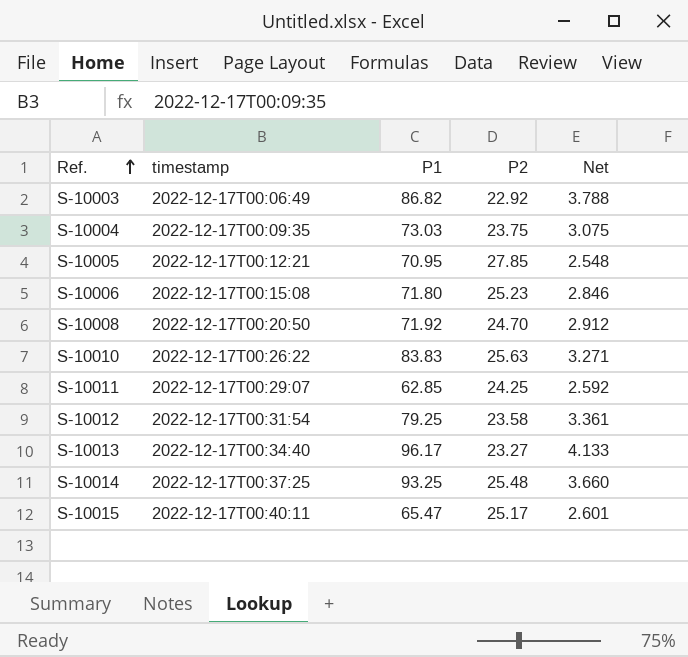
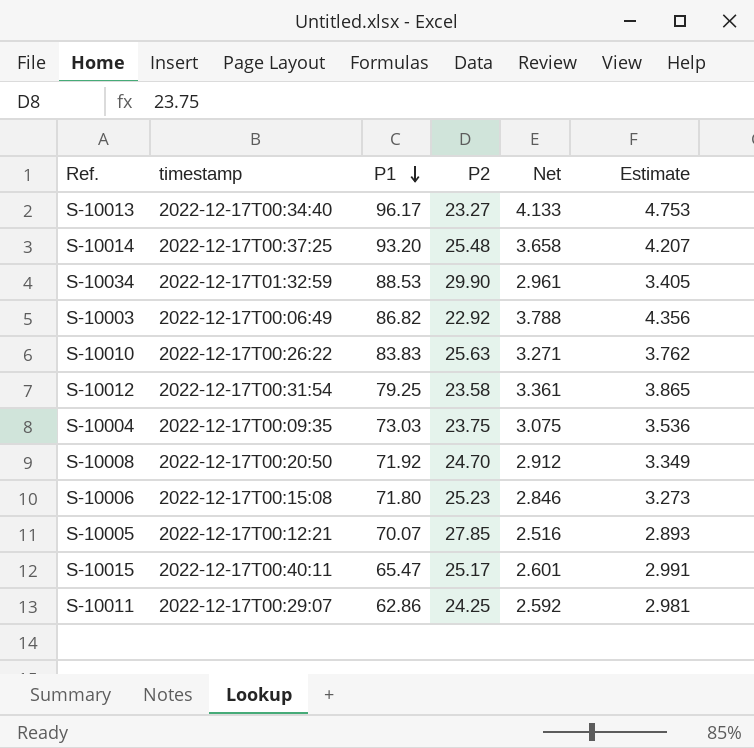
row order: Ref. ascending -> P1 descending
column Estimate | formula: none -> [Net] * 1.15
S-10014 | P1: 93.25 -> 93.20
S-10014 | Net: 3.660 -> 3.658
row S-10034: none -> 2022-12-17T01:32:59 | 88.53 | 29.90 | 2.961 | 3.405
S-10005 | P1: 70.95 -> 70.07
S-10005 | Net: 2.548 -> 2.516
S-10011 | P1: 62.85 -> 62.86

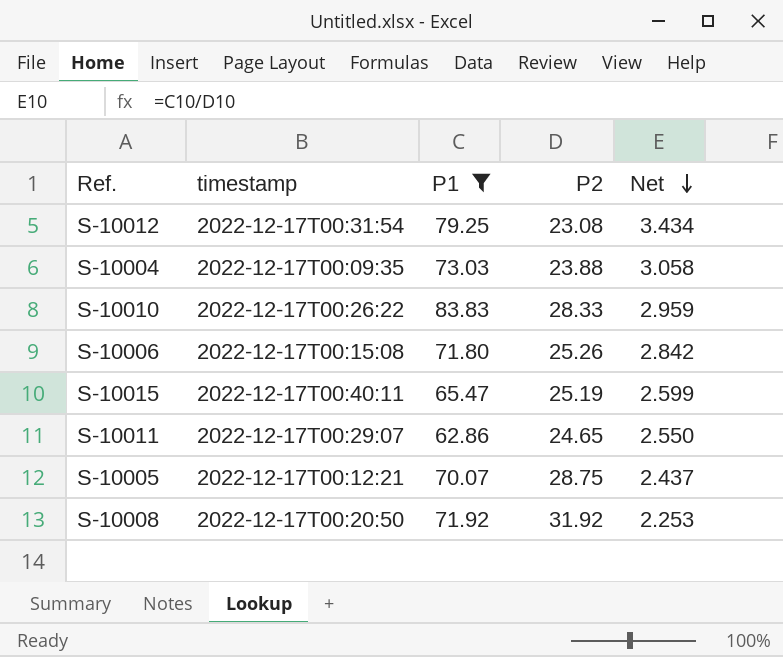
filter: none -> P1 <= 83.83
row order: P1 descending -> Net descending
column Estimate | formula: [Net] * 1.15 -> none
S-10012 | P2: 23.58 -> 23.08
S-10012 | Net: 3.361 -> 3.434
S-10004 | P2: 23.75 -> 23.88
S-10004 | Net: 3.075 -> 3.058
S-10010 | P2: 25.63 -> 28.33
S-10010 | Net: 3.271 -> 2.959
S-10006 | P2: 25.23 -> 25.26
S-10006 | Net: 2.846 -> 2.842
S-10015 | P2: 25.17 -> 25.19
S-10015 | Net: 2.601 -> 2.599
S-10011 | P2: 24.25 -> 24.65
S-10011 | Net: 2.592 -> 2.550
S-10005 | P2: 27.85 -> 28.75
S-10005 | Net: 2.516 -> 2.437
S-10008 | P2: 24.70 -> 31.92
S-10008 | Net: 2.912 -> 2.253

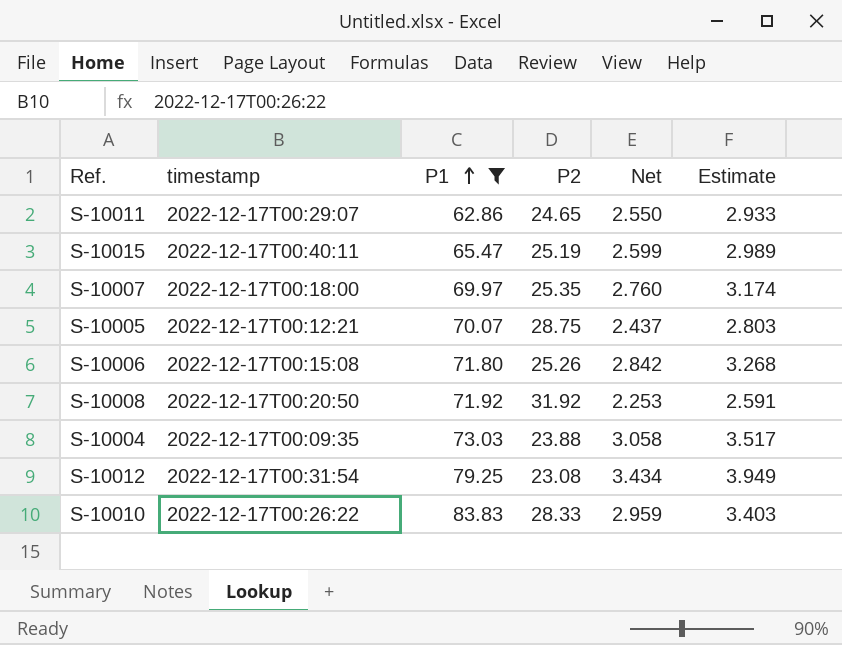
row order: Net descending -> P1 ascending
column Estimate | formula: none -> [Net] * 1.15
row S-10007: none -> 2022-12-17T00:18:00 | 69.97 | 25.35 | 2.760 | 3.174

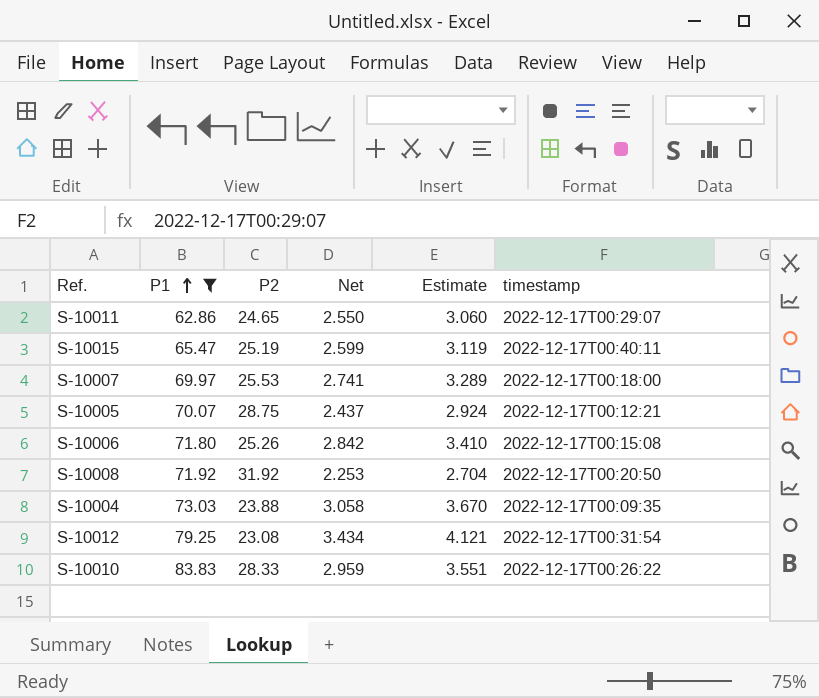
column Estimate | formula: [Net] * 1.15 -> [Net] * 1.2
column timestamp | position: 2 -> 6
S-10007 | P2: 25.35 -> 25.53
S-10007 | Net: 2.760 -> 2.741

